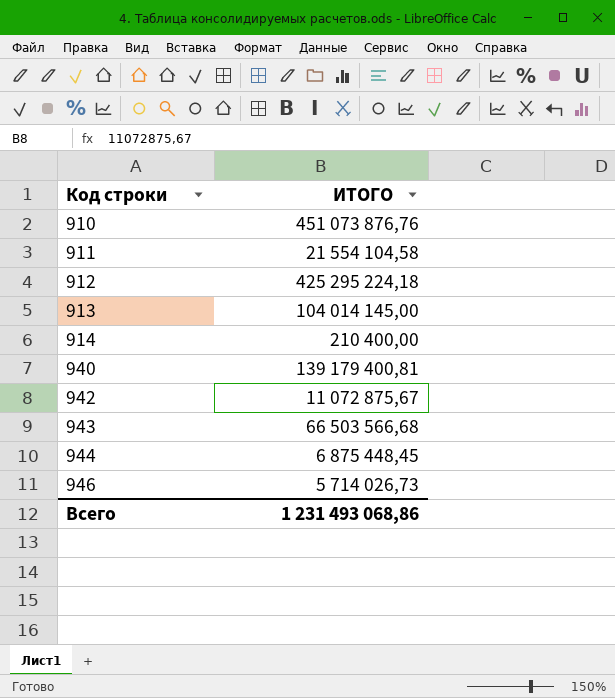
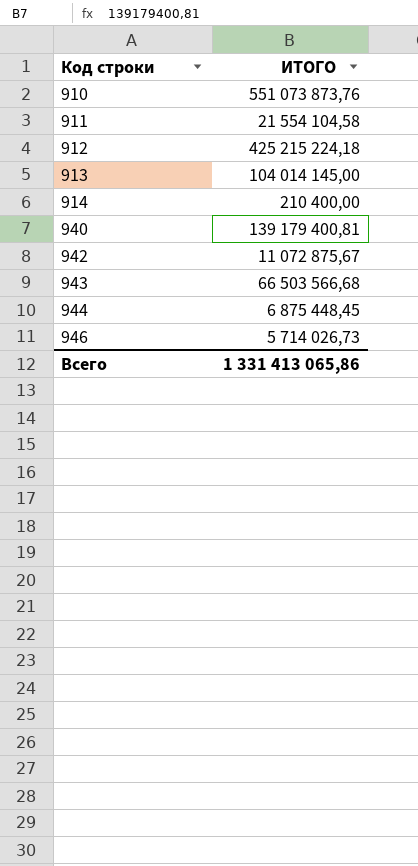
910 | ИТОГО: 451 073 876,76 -> 551 073 873,76
912 | ИТОГО: 425 295 224,18 -> 425 215 224,18
Всего | ИТОГО: 1 231 493 068,86 -> 1 331 413 065,86

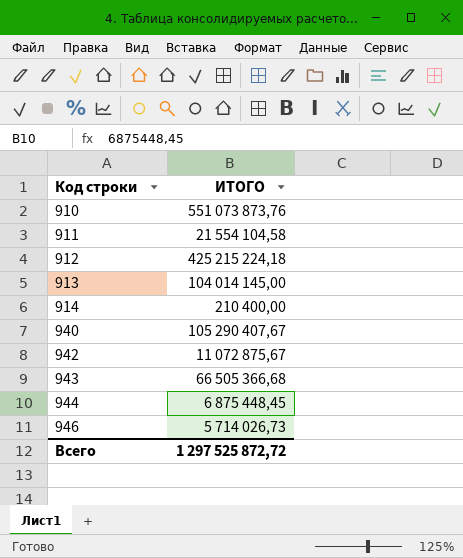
940 | ИТОГО: 139 179 400,81 -> 105 290 407,67
943 | ИТОГО: 66 503 566,68 -> 66 505 366,68
Всего | ИТОГО: 1 331 413 065,86 -> 1 297 525 872,72

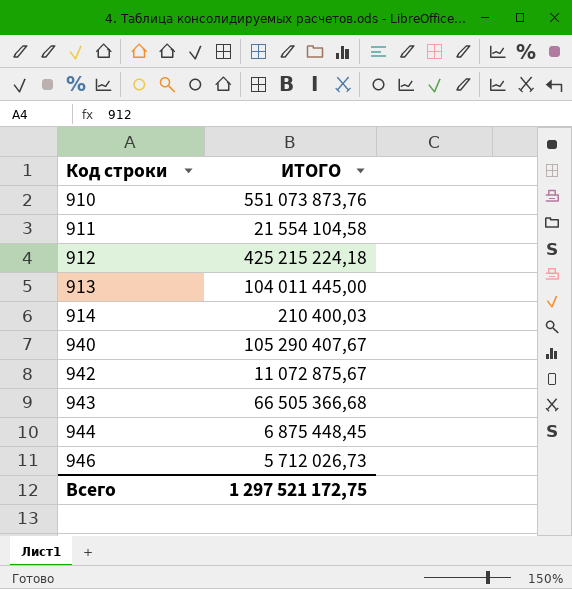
913 | ИТОГО: 104 014 145,00 -> 104 011 445,00
914 | ИТОГО: 210 400,00 -> 210 400,03
946 | ИТОГО: 5 714 026,73 -> 5 712 026,73
Всего | ИТОГО: 1 297 525 872,72 -> 1 297 521 172,75

